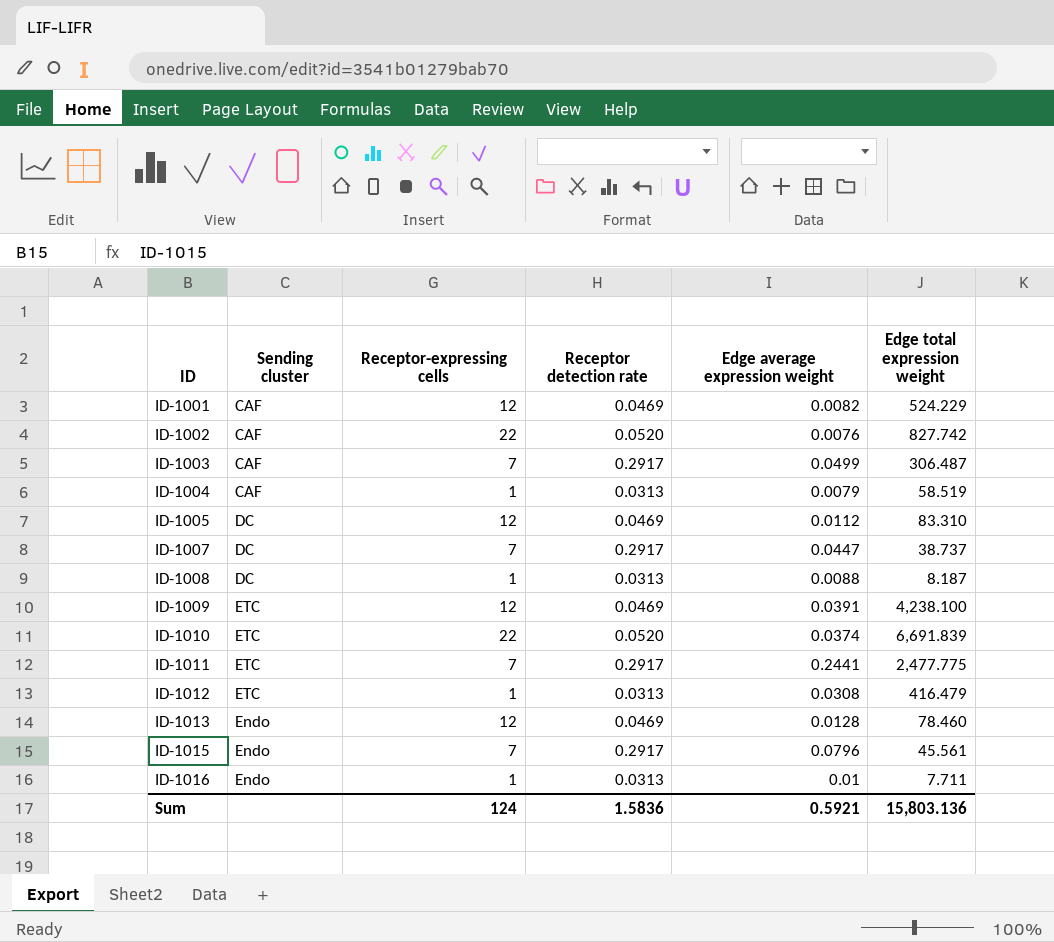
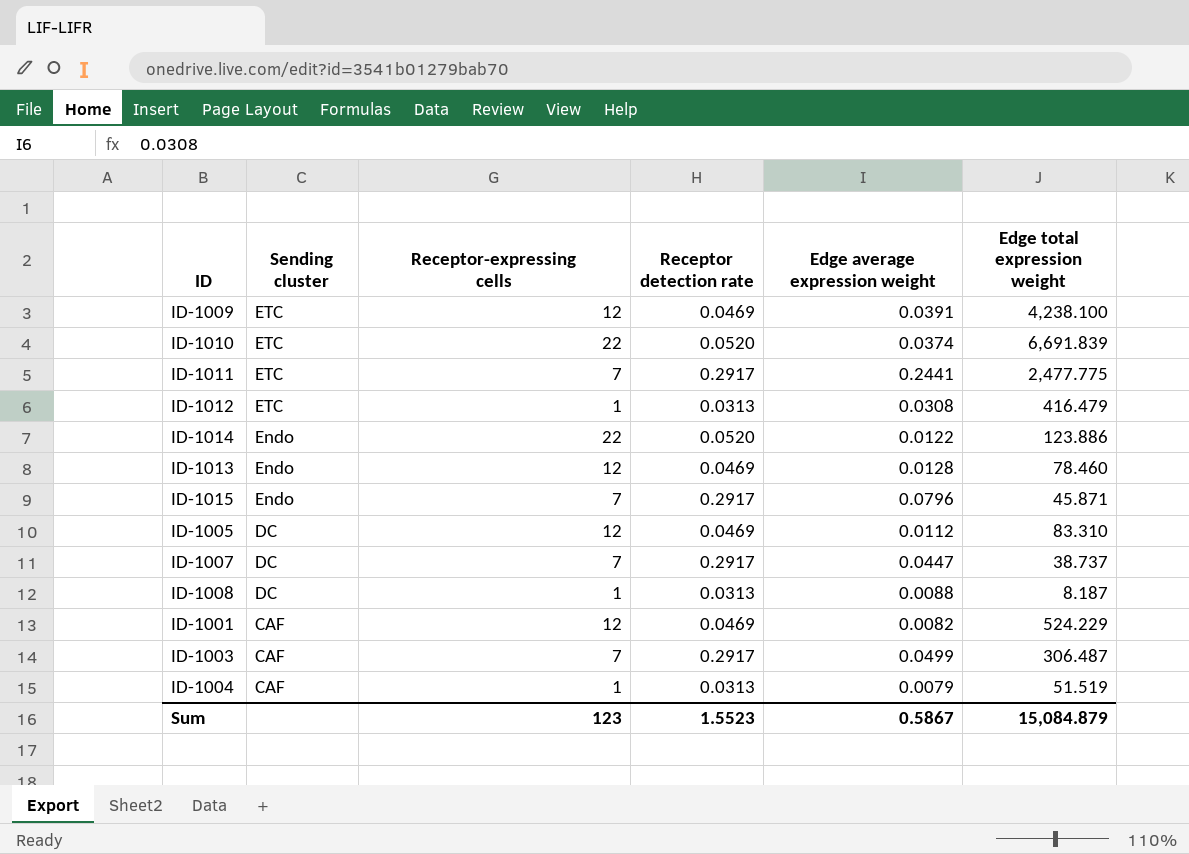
row order: ID ascending -> Sending cluster descending
row ID-1002: CAF | 22 | 0.0520 | 0.0076 | 827.742 -> none
row ID-1016: Endo | 1 | 0.0313 | 0.01 | 7.711 -> none
row ID-1014: none -> Endo | 22 | 0.0520 | 0.0122 | 123.886
ID-1015 | Edge total expression weight: 45.561 -> 45.871
ID-1004 | Edge total expression weight: 58.519 -> 51.519
Sum | Receptor-expressing cells: 124 -> 123
Sum | Receptor detection rate: 1.5836 -> 1.5523
Sum | Edge average expression weight: 0.5921 -> 0.5867
Sum | Edge total expression weight: 15,803.136 -> 15,084.879

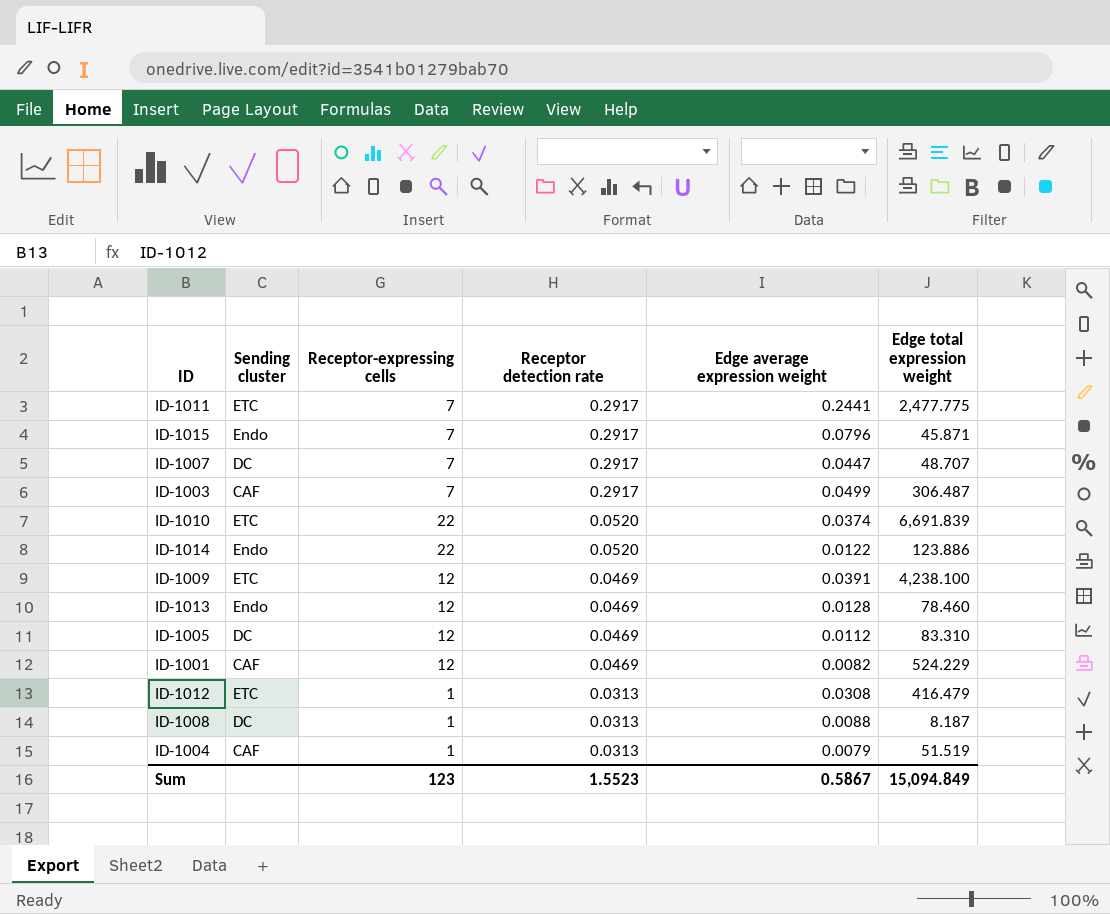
row order: Sending cluster descending -> Receptor detection rate descending
ID-1007 | Edge total expression weight: 38.737 -> 48.707
Sum | Edge total expression weight: 15,084.879 -> 15,094.849

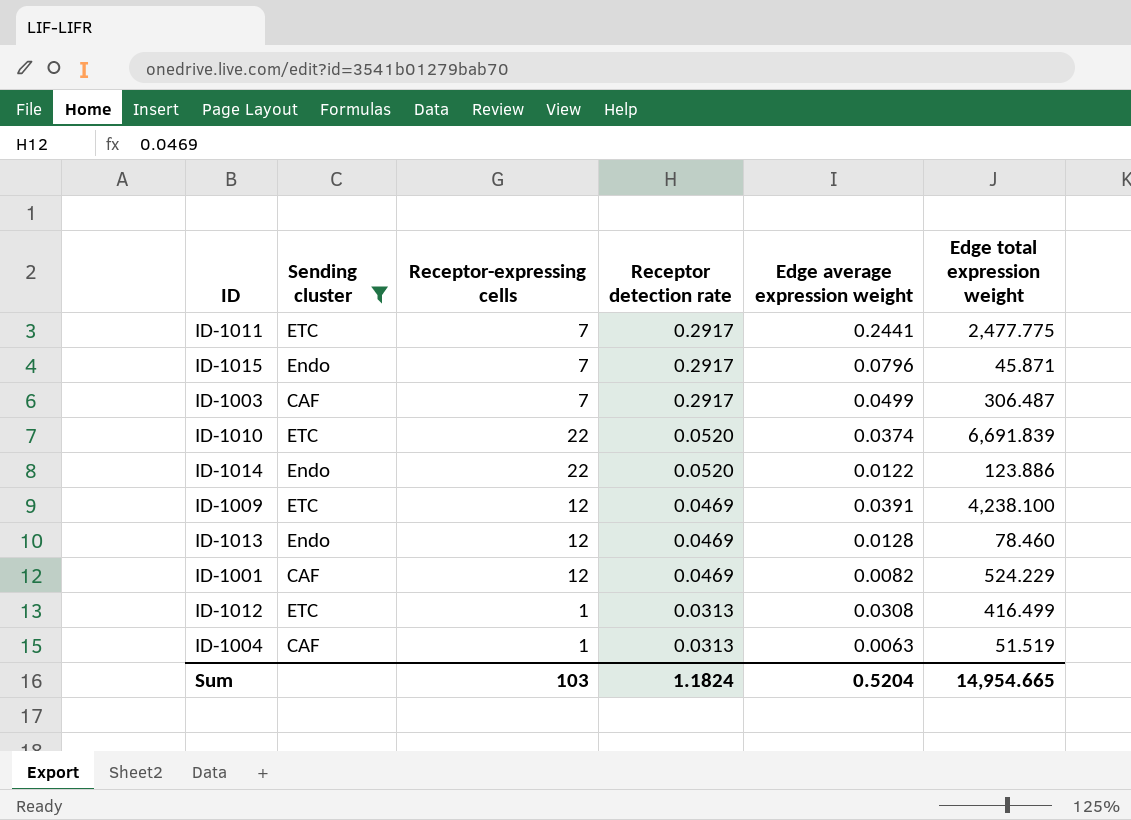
filter: none -> Sending cluster != DC
ID-1012 | Edge total expression weight: 416.479 -> 416.499
ID-1004 | Edge average expression weight: 0.0079 -> 0.0063
Sum | Receptor-expressing cells: 123 -> 103
Sum | Receptor detection rate: 1.5523 -> 1.1824
Sum | Edge average expression weight: 0.5867 -> 0.5204
Sum | Edge total expression weight: 15,094.849 -> 14,954.665

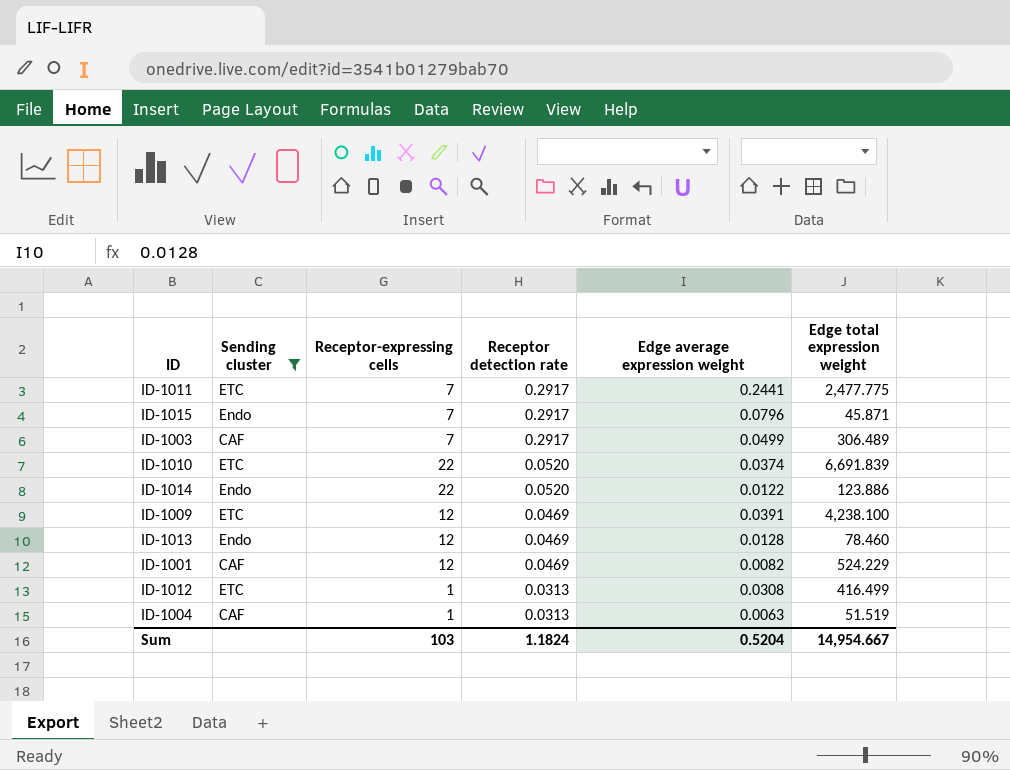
ID-1003 | Edge total expression weight: 306.487 -> 306.489
Sum | Edge total expression weight: 14,954.665 -> 14,954.667

